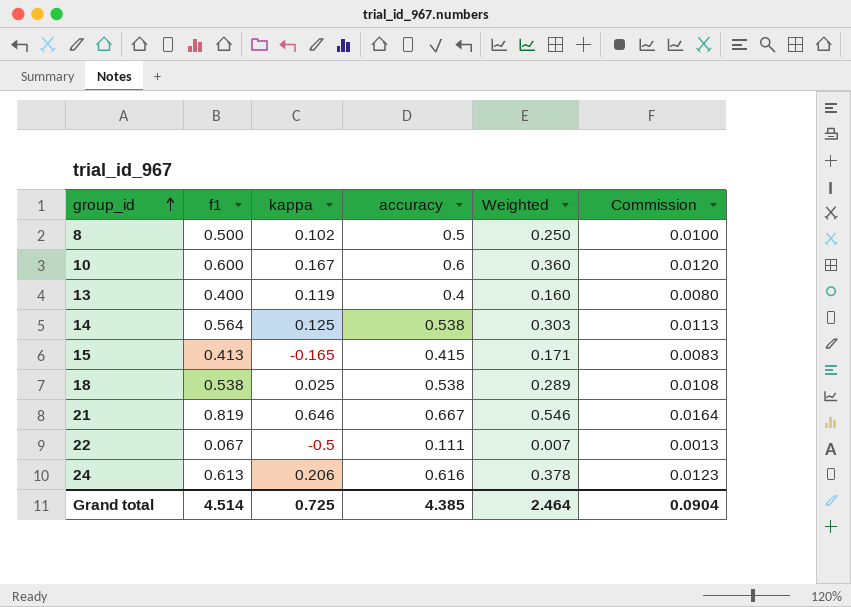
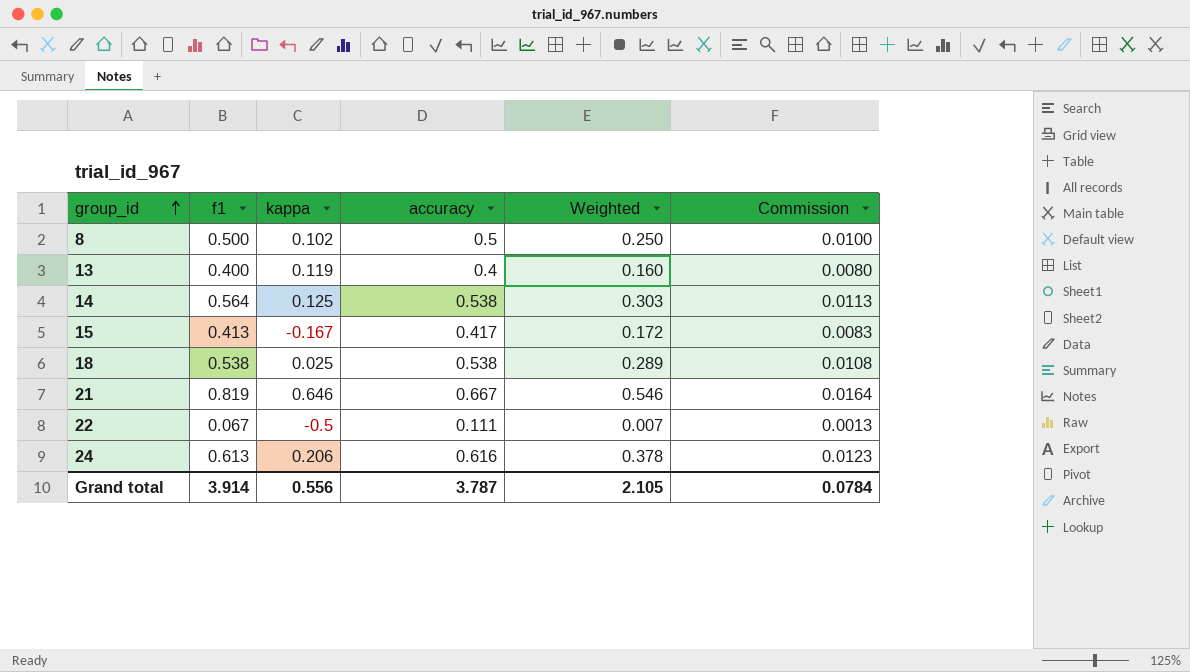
row 10: 0.600 | 0.167 | 0.6 | 0.360 | 0.0120 -> none
15 | kappa: -0.165 -> -0.167
15 | accuracy: 0.415 -> 0.417
15 | Weighted: 0.171 -> 0.172
Grand total | f1: 4.514 -> 3.914
Grand total | kappa: 0.725 -> 0.556
Grand total | accuracy: 4.385 -> 3.787
Grand total | Weighted: 2.464 -> 2.105
Grand total | Commission: 0.0904 -> 0.0784

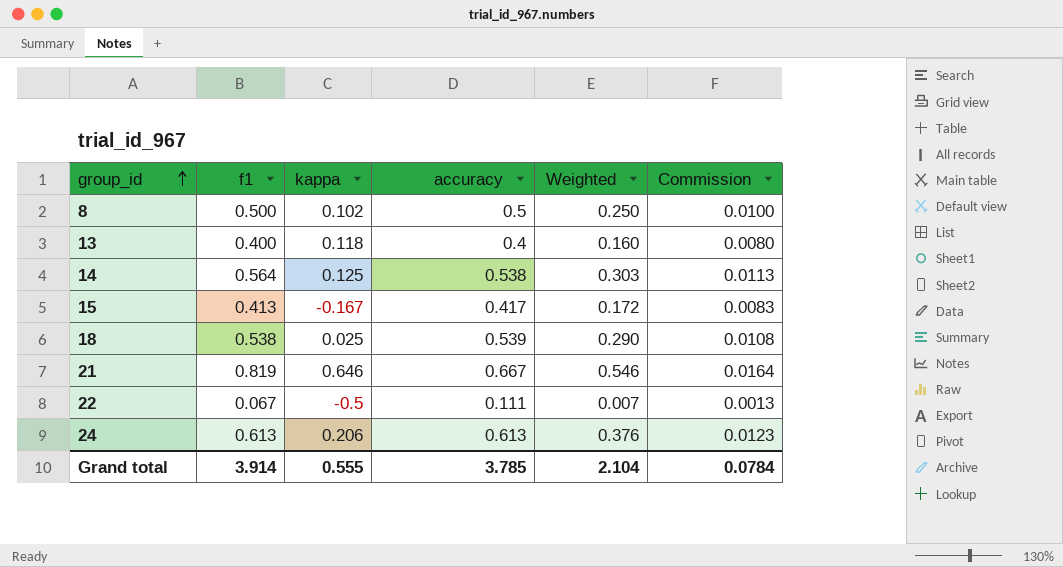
13 | kappa: 0.119 -> 0.118
18 | accuracy: 0.538 -> 0.539
18 | Weighted: 0.289 -> 0.290
24 | accuracy: 0.616 -> 0.613
24 | Weighted: 0.378 -> 0.376
Grand total | kappa: 0.556 -> 0.555
Grand total | accuracy: 3.787 -> 3.785
Grand total | Weighted: 2.105 -> 2.104

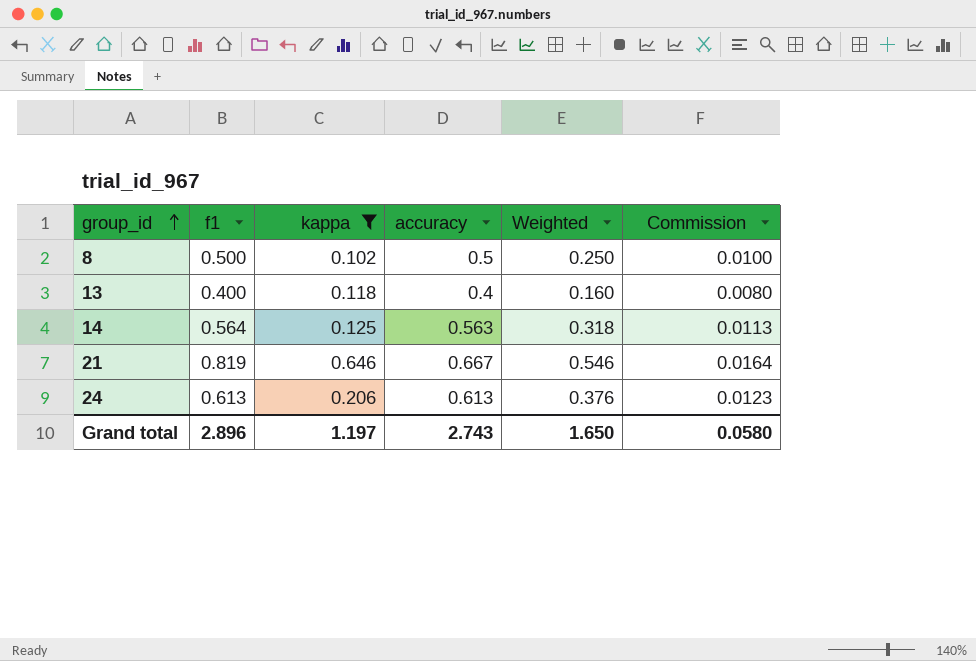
filter: none -> kappa >= 0.102
14 | accuracy: 0.538 -> 0.563
14 | Weighted: 0.303 -> 0.318
Grand total | f1: 3.914 -> 2.896
Grand total | kappa: 0.555 -> 1.197
Grand total | accuracy: 3.785 -> 2.743
Grand total | Weighted: 2.104 -> 1.650
Grand total | Commission: 0.0784 -> 0.0580

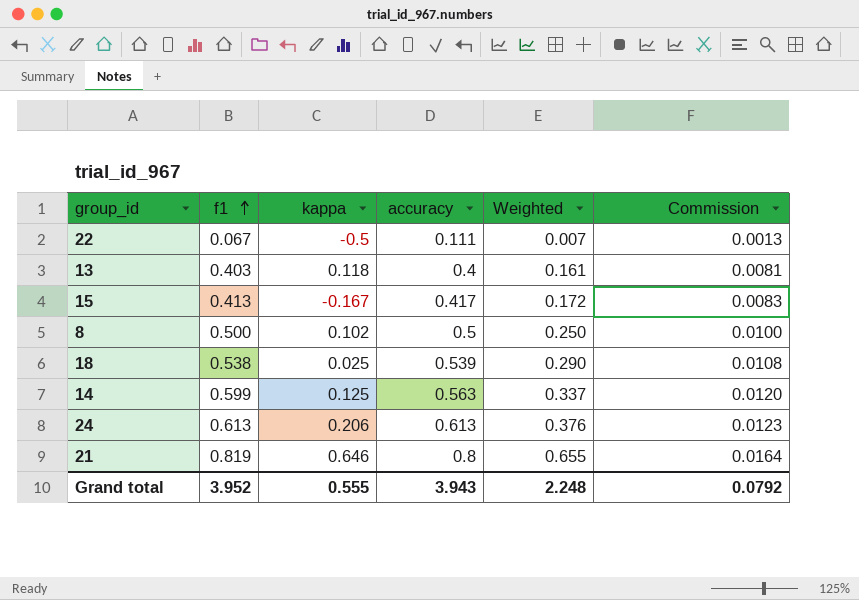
filter: kappa >= 0.102 -> none
row order: group_id ascending -> f1 ascending
13 | f1: 0.400 -> 0.403
13 | Weighted: 0.160 -> 0.161
13 | Commission: 0.0080 -> 0.0081
14 | f1: 0.564 -> 0.599
14 | Weighted: 0.318 -> 0.337
14 | Commission: 0.0113 -> 0.0120
21 | accuracy: 0.667 -> 0.8
21 | Weighted: 0.546 -> 0.655
Grand total | f1: 2.896 -> 3.952
Grand total | kappa: 1.197 -> 0.555
Grand total | accuracy: 2.743 -> 3.943
Grand total | Weighted: 1.650 -> 2.248
Grand total | Commission: 0.0580 -> 0.0792

